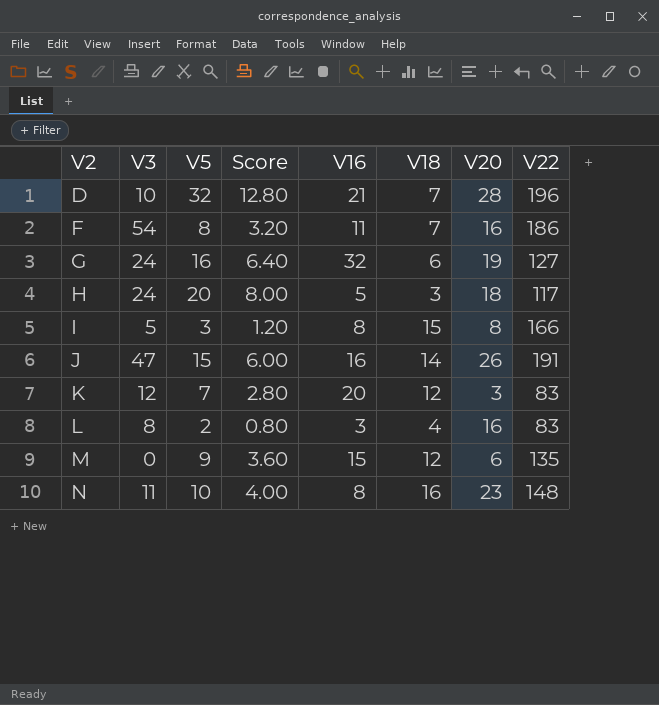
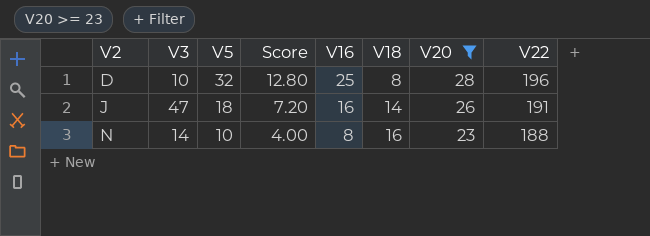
filter: none -> V20 >= 23
D | V16: 21 -> 25
D | V18: 7 -> 8
J | V5: 15 -> 18
J | Score: 6.00 -> 7.20
N | V3: 11 -> 14
N | V22: 148 -> 188

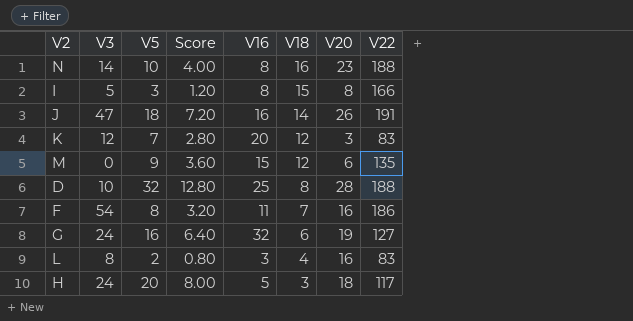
filter: V20 >= 23 -> none
row order: V2 ascending -> V18 descending
D | V22: 196 -> 188

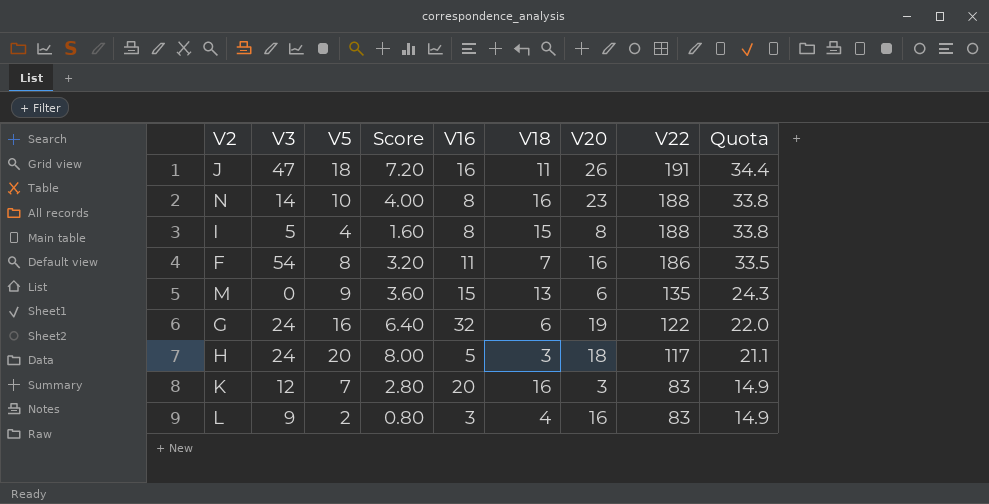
row order: V18 descending -> V22 descending
column Quota | formula: none -> [V22] * 0.18
row D: 10 | 32 | 12.80 | 25 | 8 | 28 | 188 -> none
J | V18: 14 -> 11
I | V5: 3 -> 4
I | Score: 1.20 -> 1.60
I | V22: 166 -> 188
M | V18: 12 -> 13
G | V22: 127 -> 122
K | V18: 12 -> 16
L | V3: 8 -> 9

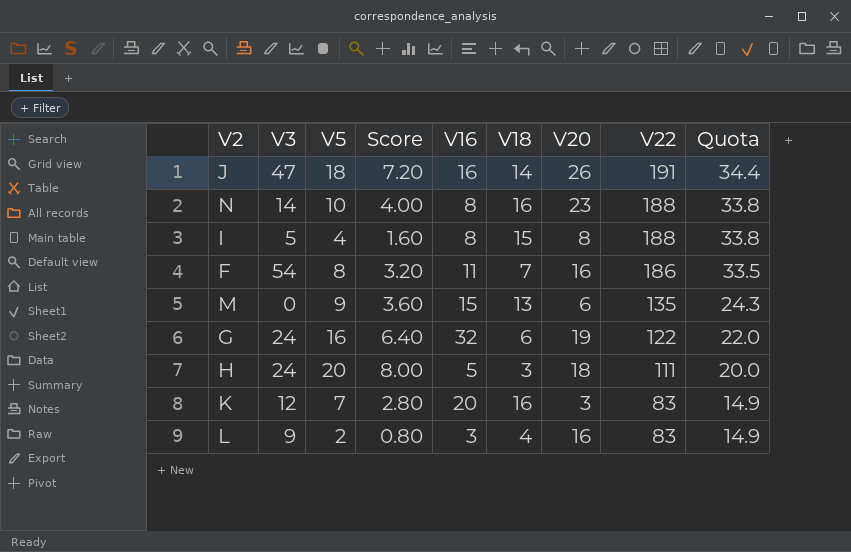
J | V18: 11 -> 14
H | V22: 117 -> 111
H | Quota: 21.1 -> 20.0

